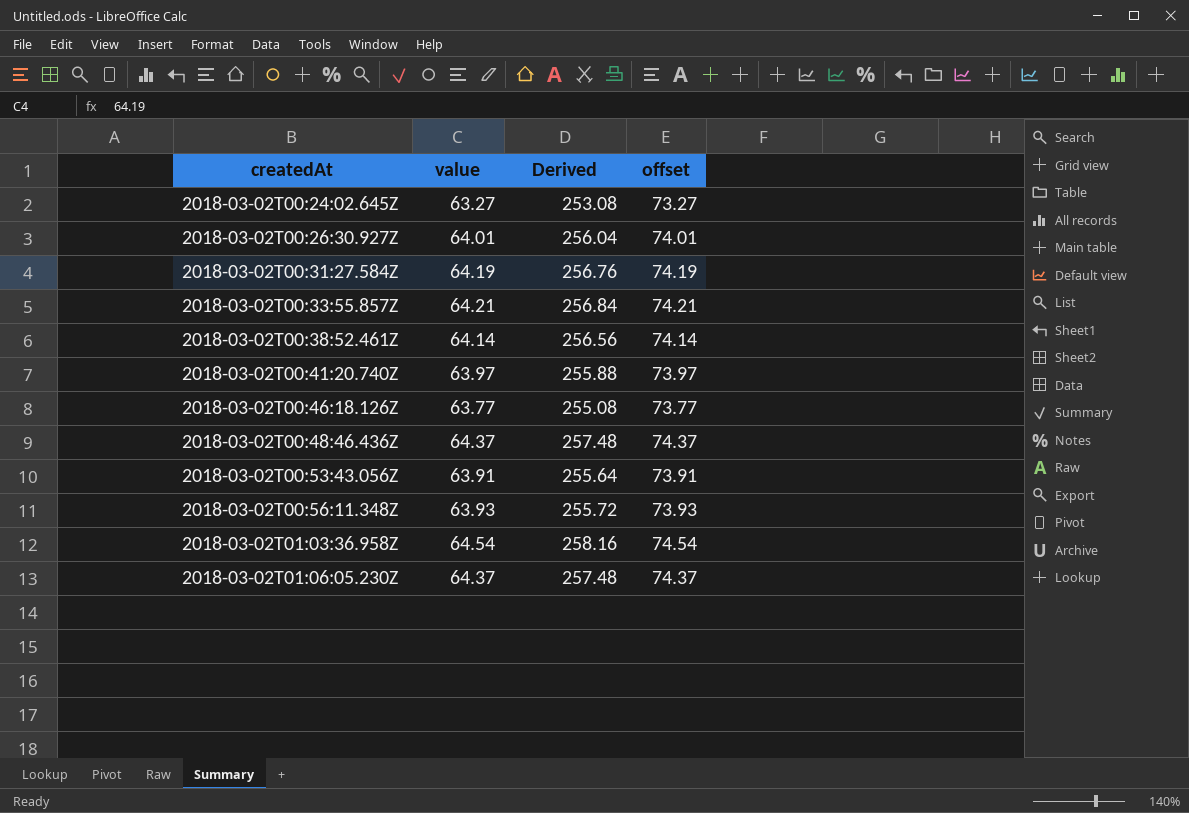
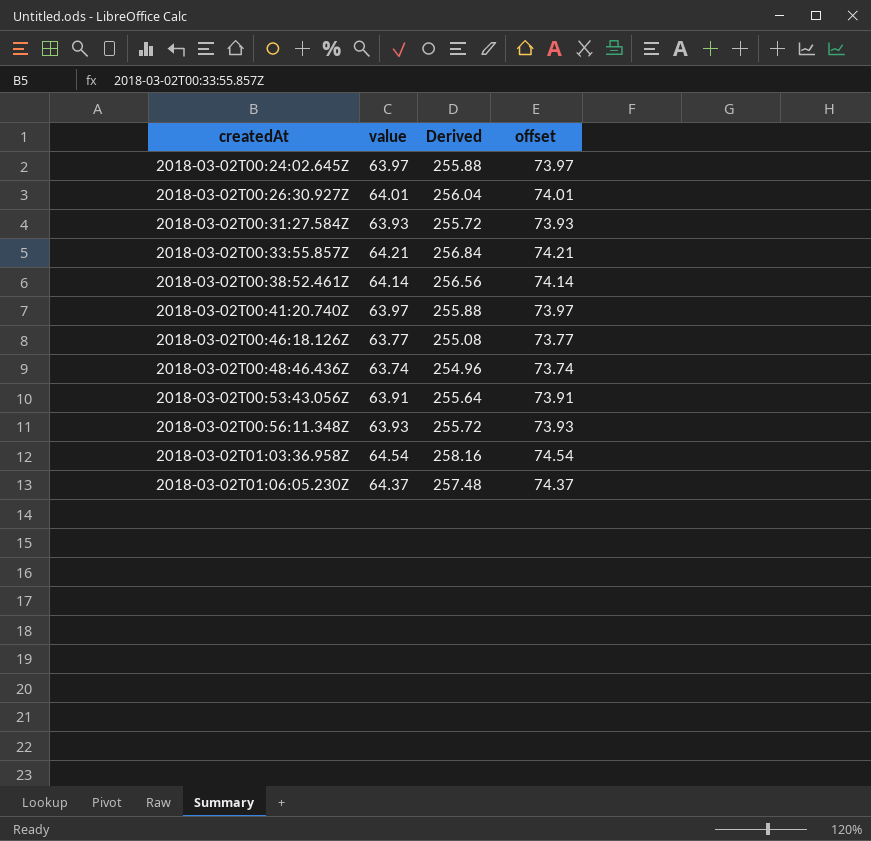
2018-03-02T00:24:02.645Z | value: 63.27 -> 63.97
2018-03-02T00:24:02.645Z | Derived: 253.08 -> 255.88
2018-03-02T00:24:02.645Z | offset: 73.27 -> 73.97
2018-03-02T00:31:27.584Z | value: 64.19 -> 63.93
2018-03-02T00:31:27.584Z | Derived: 256.76 -> 255.72
2018-03-02T00:31:27.584Z | offset: 74.19 -> 73.93
2018-03-02T00:48:46.436Z | value: 64.37 -> 63.74
2018-03-02T00:48:46.436Z | Derived: 257.48 -> 254.96
2018-03-02T00:48:46.436Z | offset: 74.37 -> 73.74

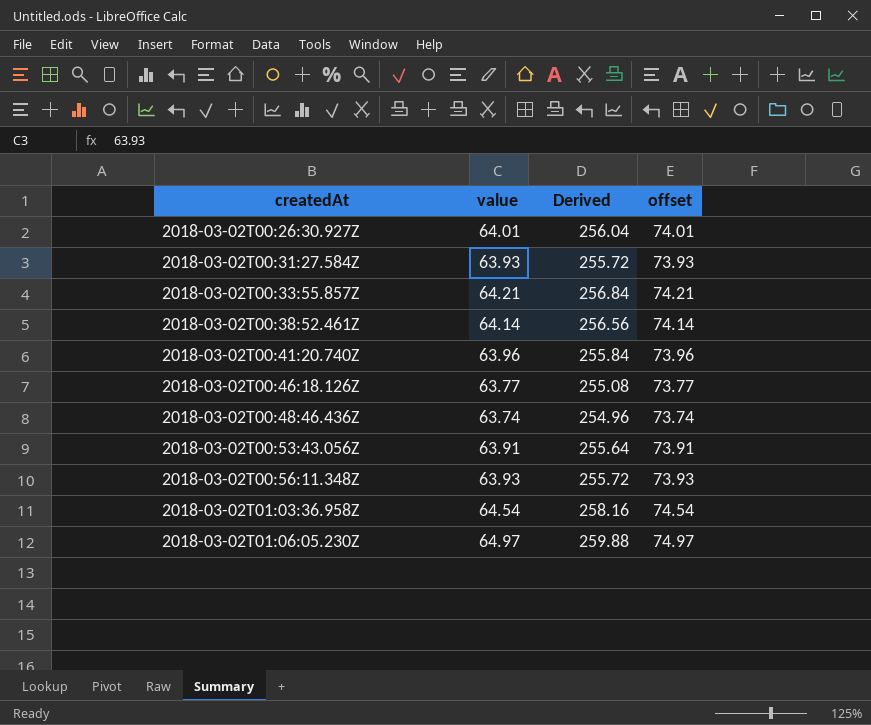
row 2018-03-02T00:24:02.645Z: 63.97 | 255.88 | 73.97 -> none
2018-03-02T00:41:20.740Z | value: 63.97 -> 63.96
2018-03-02T00:41:20.740Z | Derived: 255.88 -> 255.84
2018-03-02T00:41:20.740Z | offset: 73.97 -> 73.96
2018-03-02T01:06:05.230Z | value: 64.37 -> 64.97
2018-03-02T01:06:05.230Z | Derived: 257.48 -> 259.88
2018-03-02T01:06:05.230Z | offset: 74.37 -> 74.97

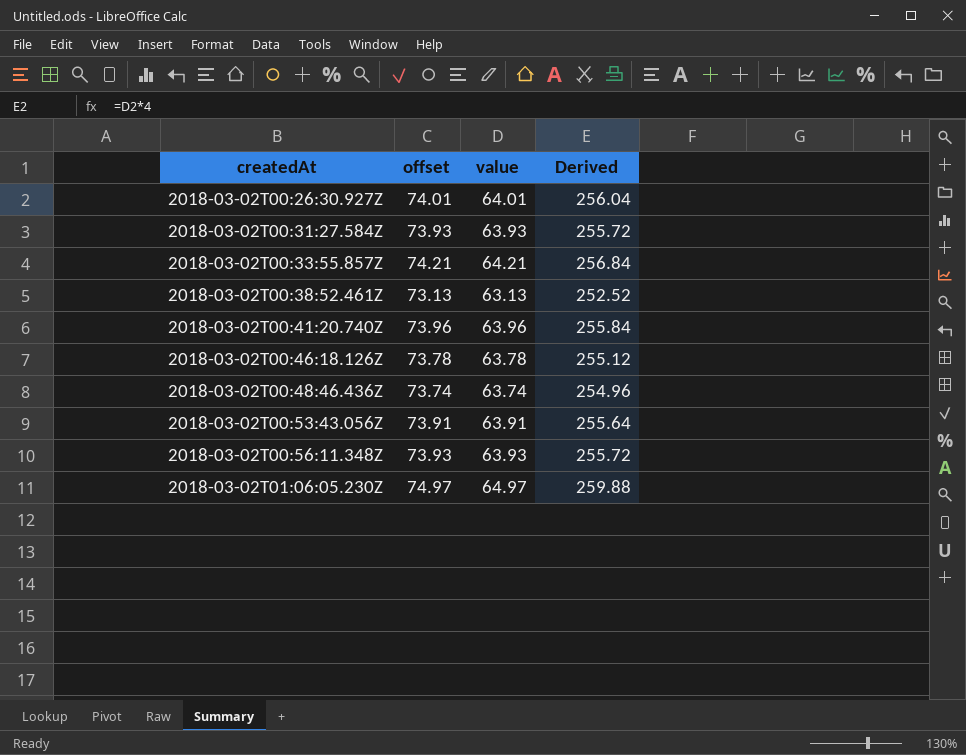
column offset | position: 4 -> 2
row 2018-03-02T01:03:36.958Z: 64.54 | 258.16 | 74.54 -> none
2018-03-02T00:38:52.461Z | offset: 74.14 -> 73.13
2018-03-02T00:38:52.461Z | value: 64.14 -> 63.13
2018-03-02T00:38:52.461Z | Derived: 256.56 -> 252.52
2018-03-02T00:46:18.126Z | offset: 73.77 -> 73.78
2018-03-02T00:46:18.126Z | value: 63.77 -> 63.78
2018-03-02T00:46:18.126Z | Derived: 255.08 -> 255.12

